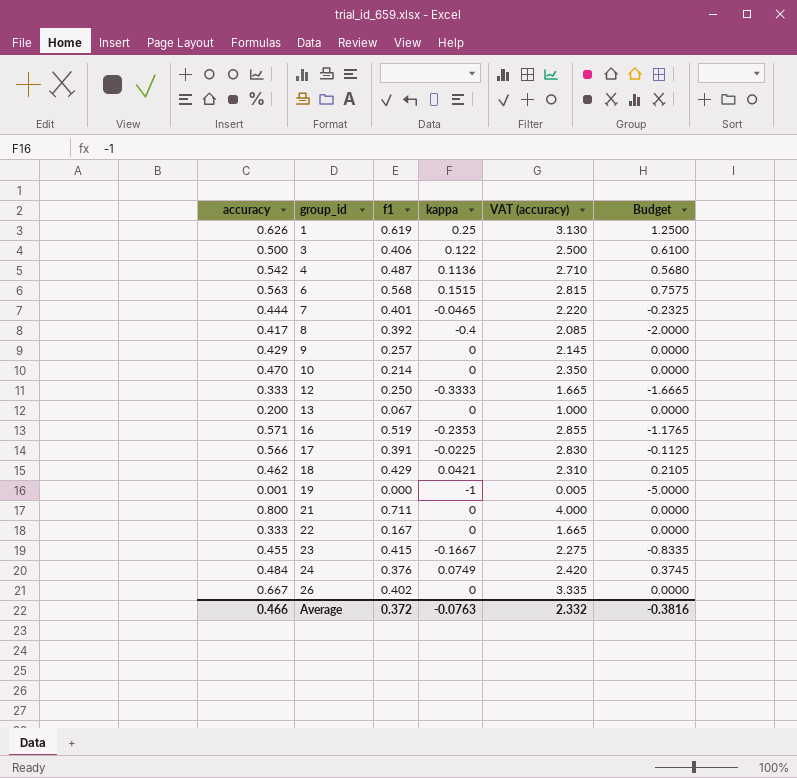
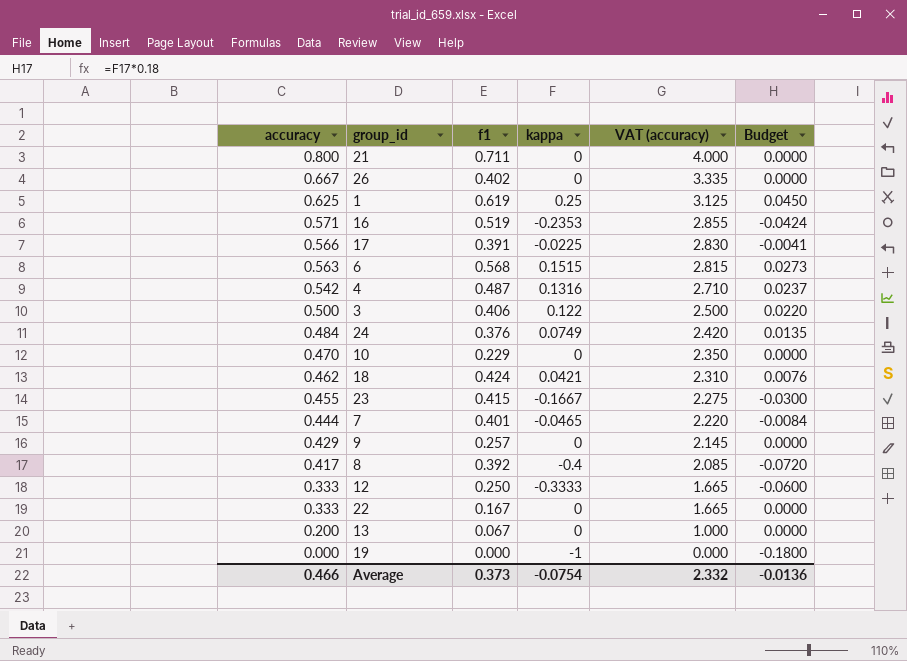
row order: group_id ascending -> accuracy descending
column Budget | formula: [kappa] * 5 -> [kappa] * 0.18
1 | accuracy: 0.626 -> 0.625
1 | VAT (accuracy): 3.130 -> 3.125
4 | kappa: 0.1136 -> 0.1316
10 | f1: 0.214 -> 0.229
18 | f1: 0.429 -> 0.424
19 | accuracy: 0.001 -> 0.000
19 | VAT (accuracy): 0.005 -> 0.000
Average | f1: 0.372 -> 0.373
Average | kappa: -0.0763 -> -0.0754
Average | Budget: -0.3816 -> -0.0136

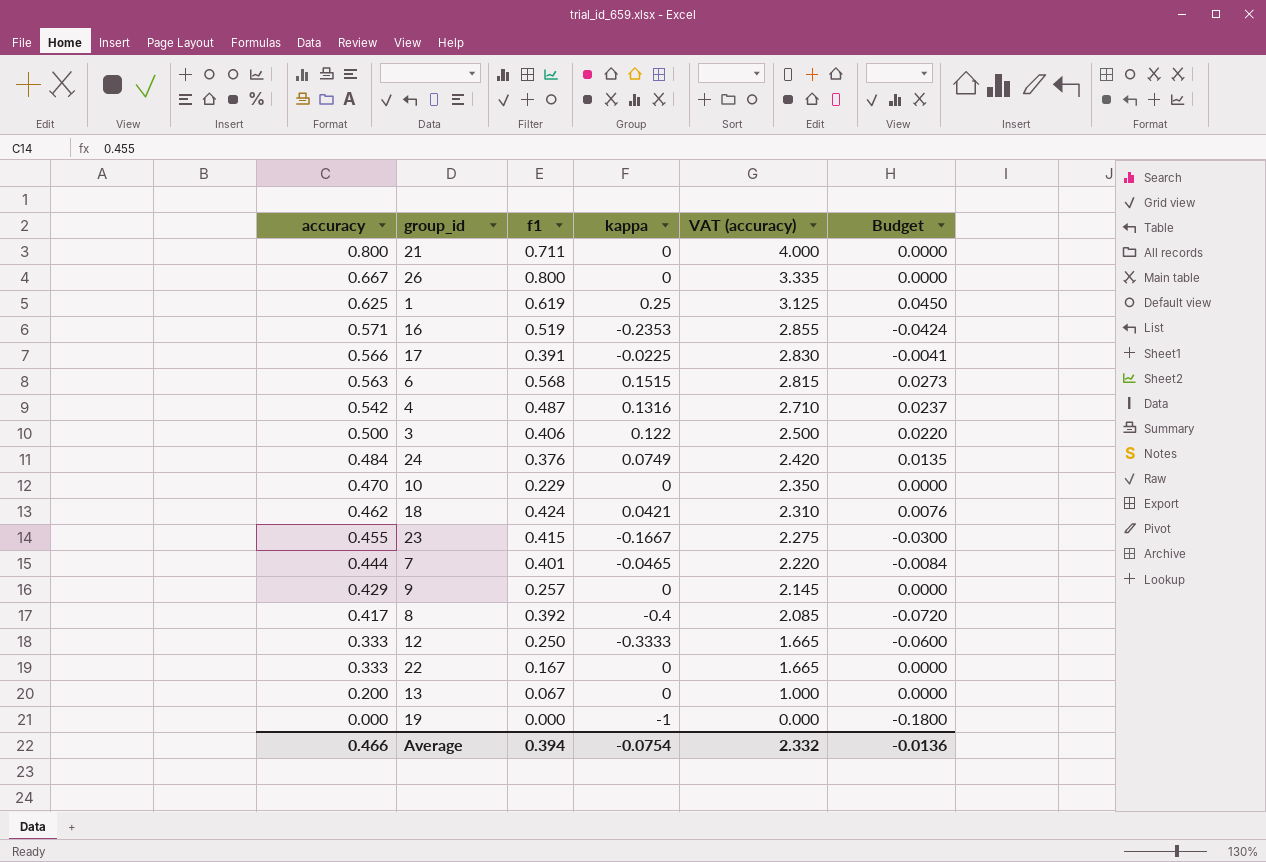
26 | f1: 0.402 -> 0.800
Average | f1: 0.373 -> 0.394

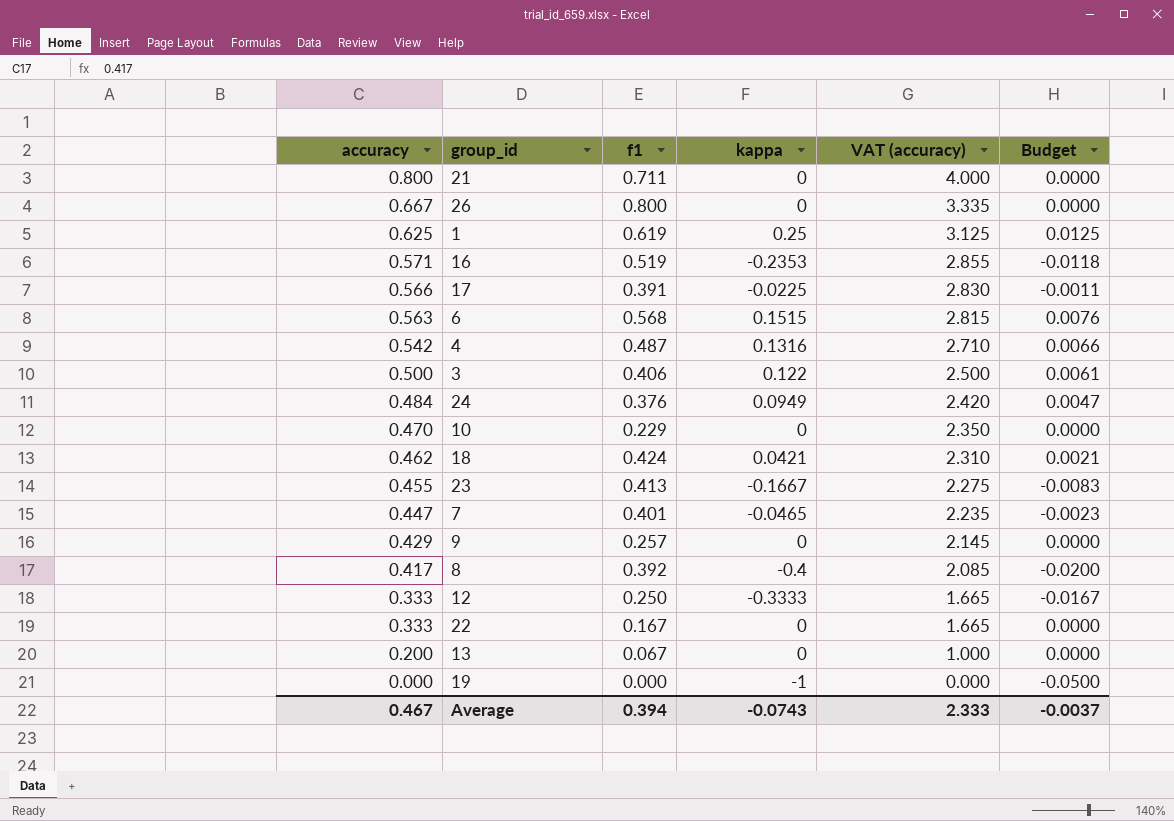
column Budget | formula: [kappa] * 0.18 -> [kappa] * 0.05
24 | kappa: 0.0749 -> 0.0949
23 | f1: 0.415 -> 0.413
7 | accuracy: 0.444 -> 0.447
7 | VAT (accuracy): 2.220 -> 2.235
Average | accuracy: 0.466 -> 0.467
Average | kappa: -0.0754 -> -0.0743
Average | VAT (accuracy): 2.332 -> 2.333
Average | Budget: -0.0136 -> -0.0037

